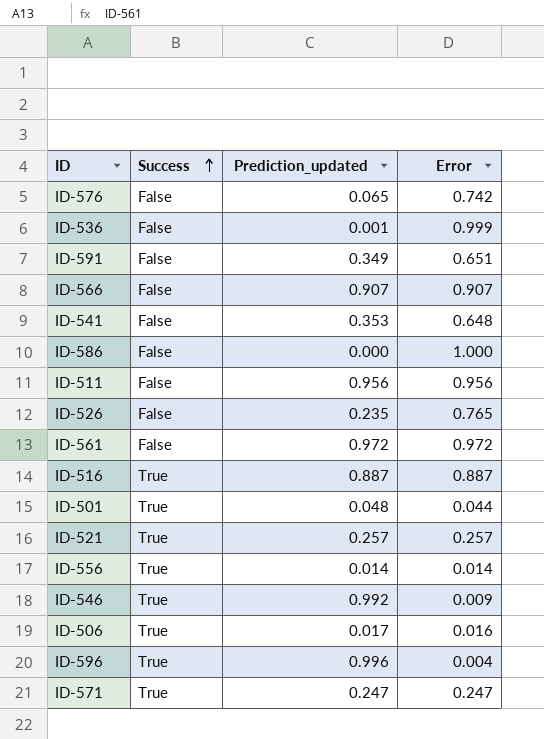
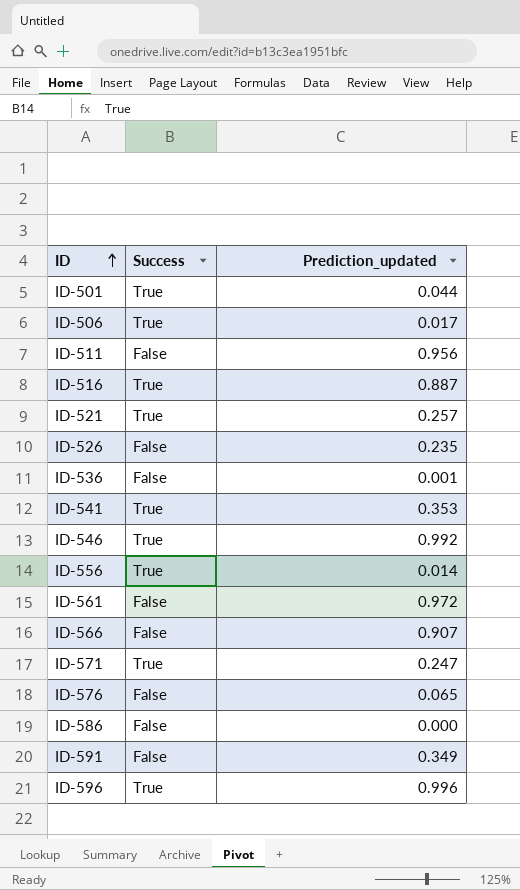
row order: Success ascending -> ID ascending
column Error | position: 4 -> none
ID-501 | Prediction_updated: 0.048 -> 0.044
ID-541 | Success: False -> True

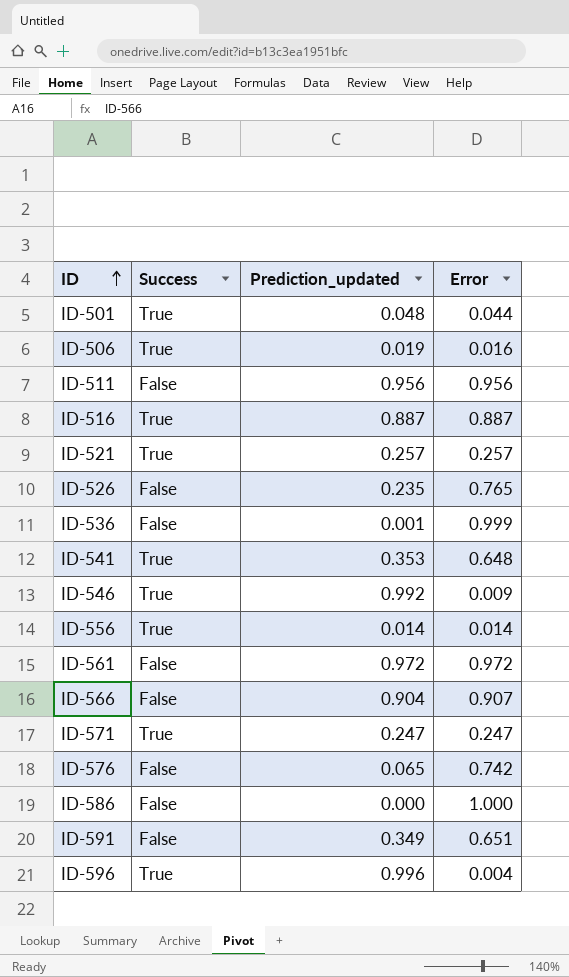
column Error | position: none -> 4
ID-501 | Prediction_updated: 0.044 -> 0.048
ID-506 | Prediction_updated: 0.017 -> 0.019
ID-566 | Prediction_updated: 0.907 -> 0.904

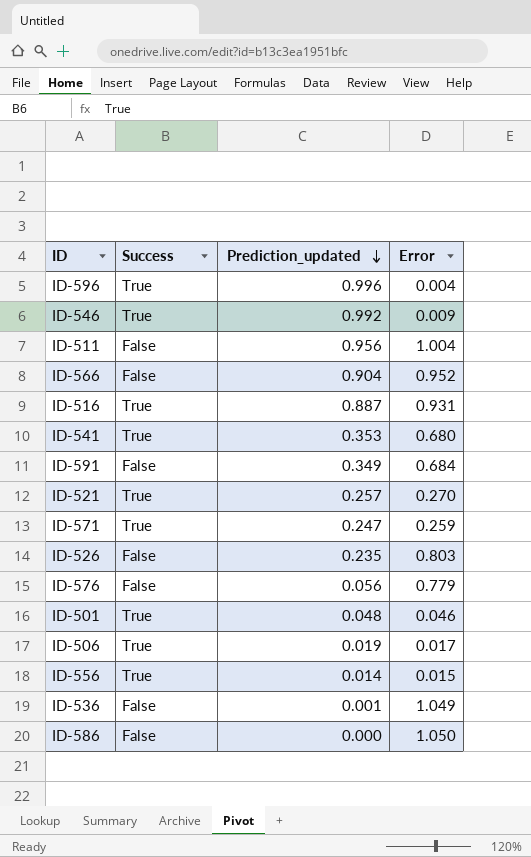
row order: ID ascending -> Prediction_updated descending
row ID-561: False | 0.972 | 0.972 -> none
ID-511 | Error: 0.956 -> 1.004
ID-566 | Error: 0.907 -> 0.952
ID-516 | Error: 0.887 -> 0.931
ID-541 | Error: 0.648 -> 0.680
ID-591 | Error: 0.651 -> 0.684
ID-521 | Error: 0.257 -> 0.270
ID-571 | Error: 0.247 -> 0.259
ID-526 | Error: 0.765 -> 0.803
ID-576 | Prediction_updated: 0.065 -> 0.056
ID-576 | Error: 0.742 -> 0.779
ID-501 | Error: 0.044 -> 0.046
ID-506 | Error: 0.016 -> 0.017
ID-556 | Error: 0.014 -> 0.015
ID-536 | Error: 0.999 -> 1.049
ID-586 | Error: 1.000 -> 1.050

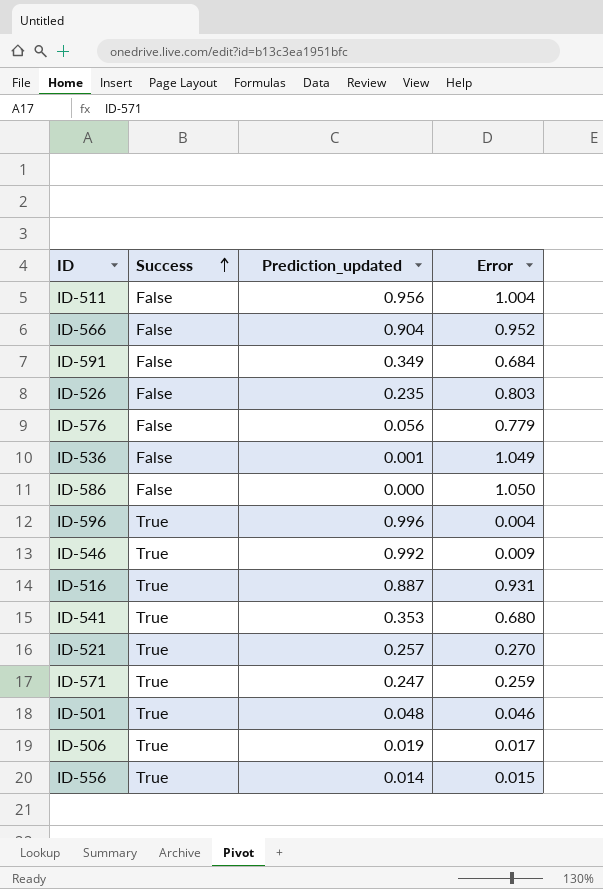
row order: Prediction_updated descending -> Success ascending

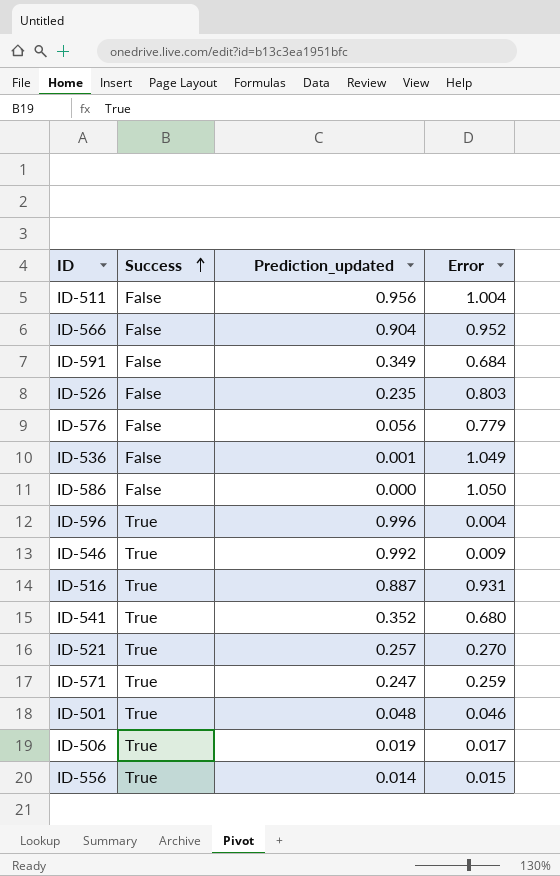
ID-541 | Prediction_updated: 0.353 -> 0.352

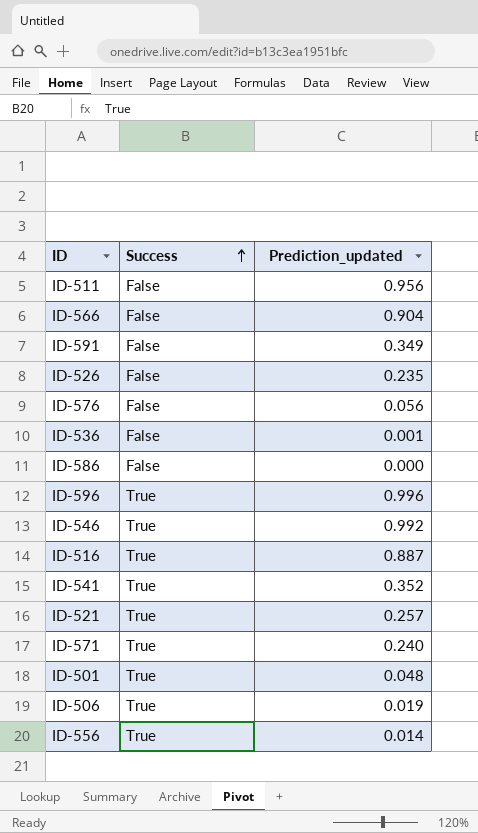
column Error | position: 4 -> none
ID-571 | Prediction_updated: 0.247 -> 0.240

